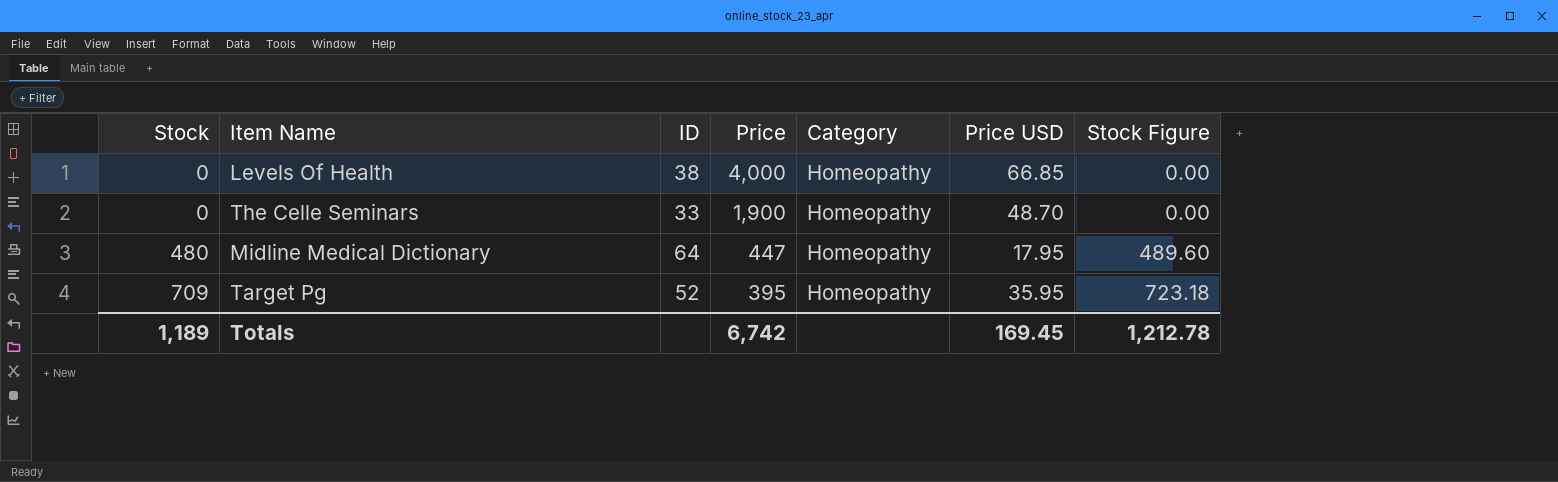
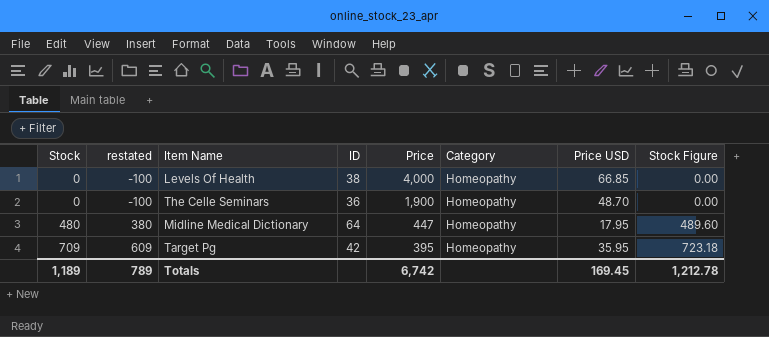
column restated | formula: none -> [Stock] - 100
The Celle Seminars | ID: 33 -> 36
Target Pg | ID: 52 -> 42

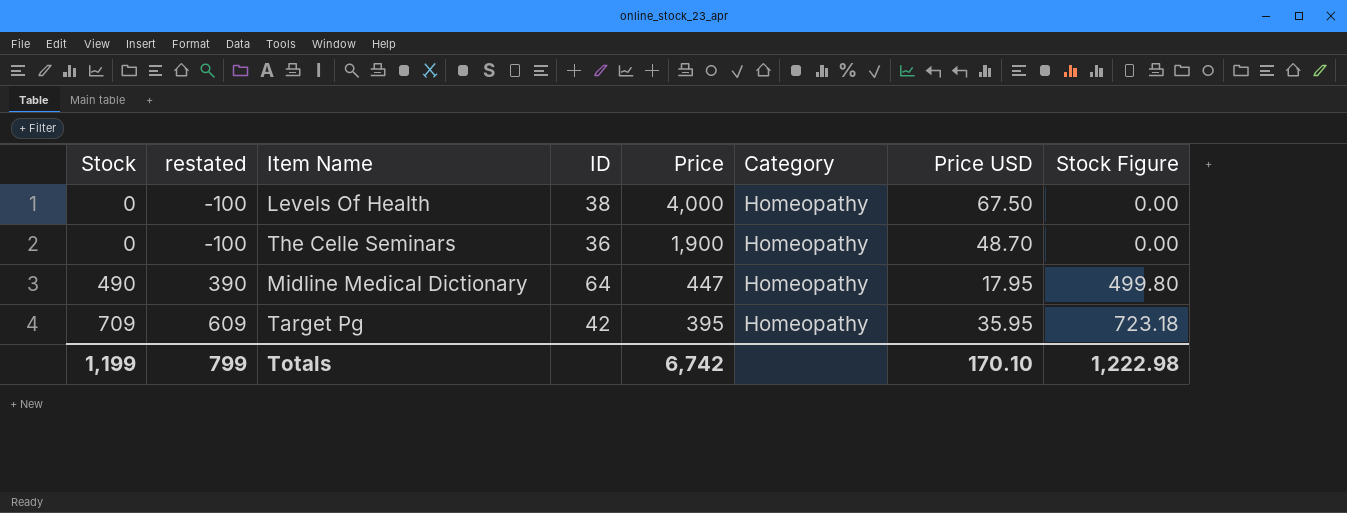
Levels Of Health | Price USD: 66.85 -> 67.50
Midline Medical Dictionary | Stock: 480 -> 490
Midline Medical Dictionary | restated: 380 -> 390
Midline Medical Dictionary | Stock Figure: 489.60 -> 499.80
Totals | Stock: 1,189 -> 1,199
Totals | restated: 789 -> 799
Totals | Price USD: 169.45 -> 170.10
Totals | Stock Figure: 1,212.78 -> 1,222.98

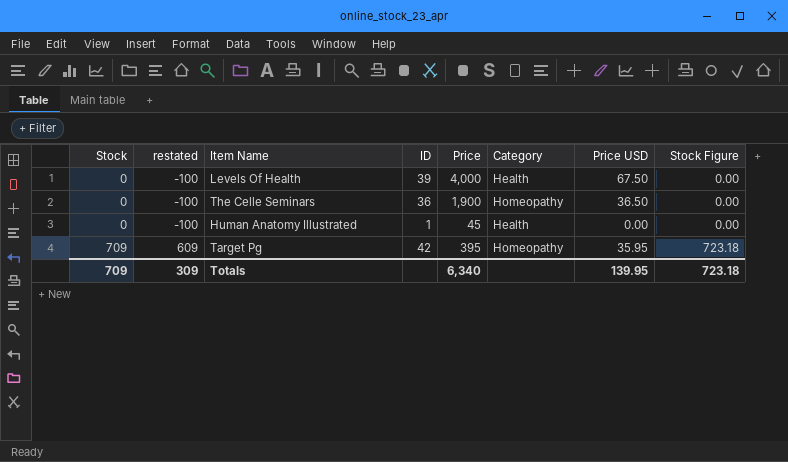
row Midline Medical Dictionary: 490 | 390 | 64 | 447 | Homeopathy | 17.95 | 499.80 -> none
Levels Of Health | ID: 38 -> 39
Levels Of Health | Category: Homeopathy -> Health
The Celle Seminars | Price USD: 48.70 -> 36.50
row Human Anatomy Illustrated: none -> 0 | -100 | 1 | 45 | Health | 0.00 | 0.00
Totals | Stock: 1,199 -> 709
Totals | restated: 799 -> 309
Totals | Price: 6,742 -> 6,340
Totals | Price USD: 170.10 -> 139.95
Totals | Stock Figure: 1,222.98 -> 723.18

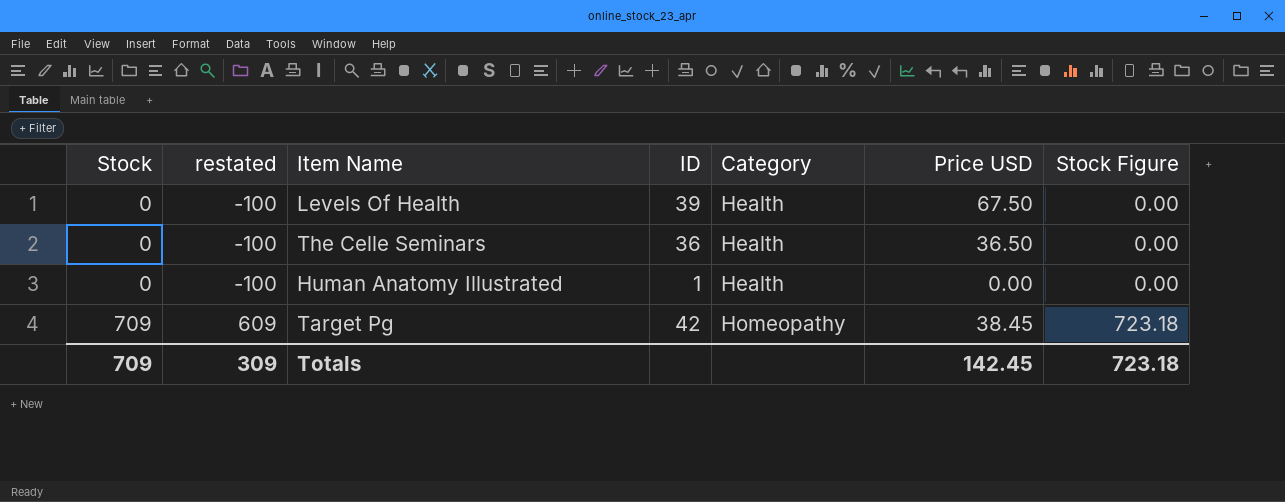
column Price | position: 5 -> none
The Celle Seminars | Category: Homeopathy -> Health
Target Pg | Price USD: 35.95 -> 38.45
Totals | Price USD: 139.95 -> 142.45

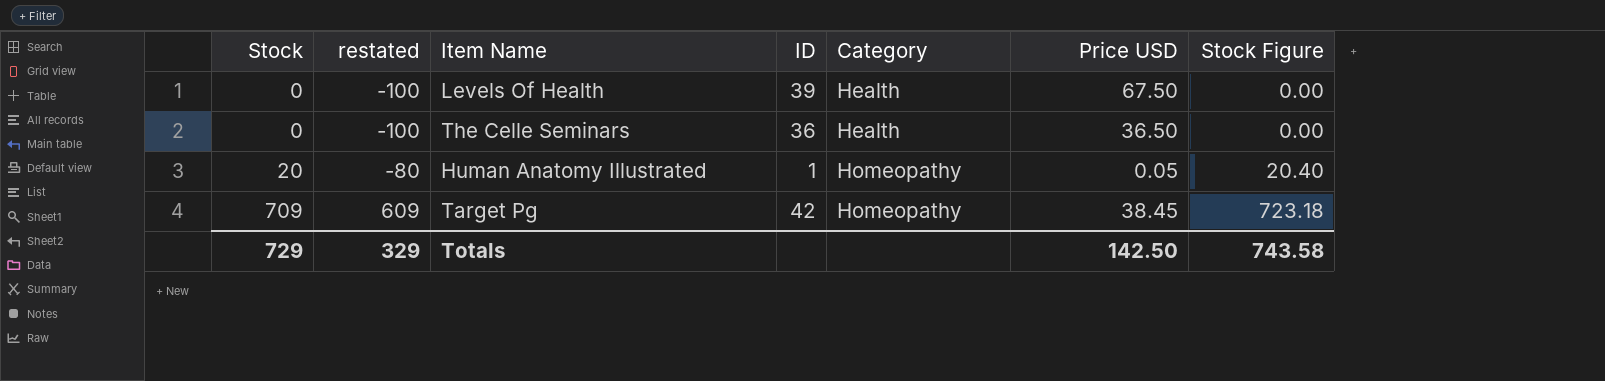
Human Anatomy Illustrated | Stock: 0 -> 20
Human Anatomy Illustrated | restated: -100 -> -80
Human Anatomy Illustrated | Category: Health -> Homeopathy
Human Anatomy Illustrated | Price USD: 0.00 -> 0.05
Human Anatomy Illustrated | Stock Figure: 0.00 -> 20.40
Totals | Stock: 709 -> 729
Totals | restated: 309 -> 329
Totals | Price USD: 142.45 -> 142.50
Totals | Stock Figure: 723.18 -> 743.58

